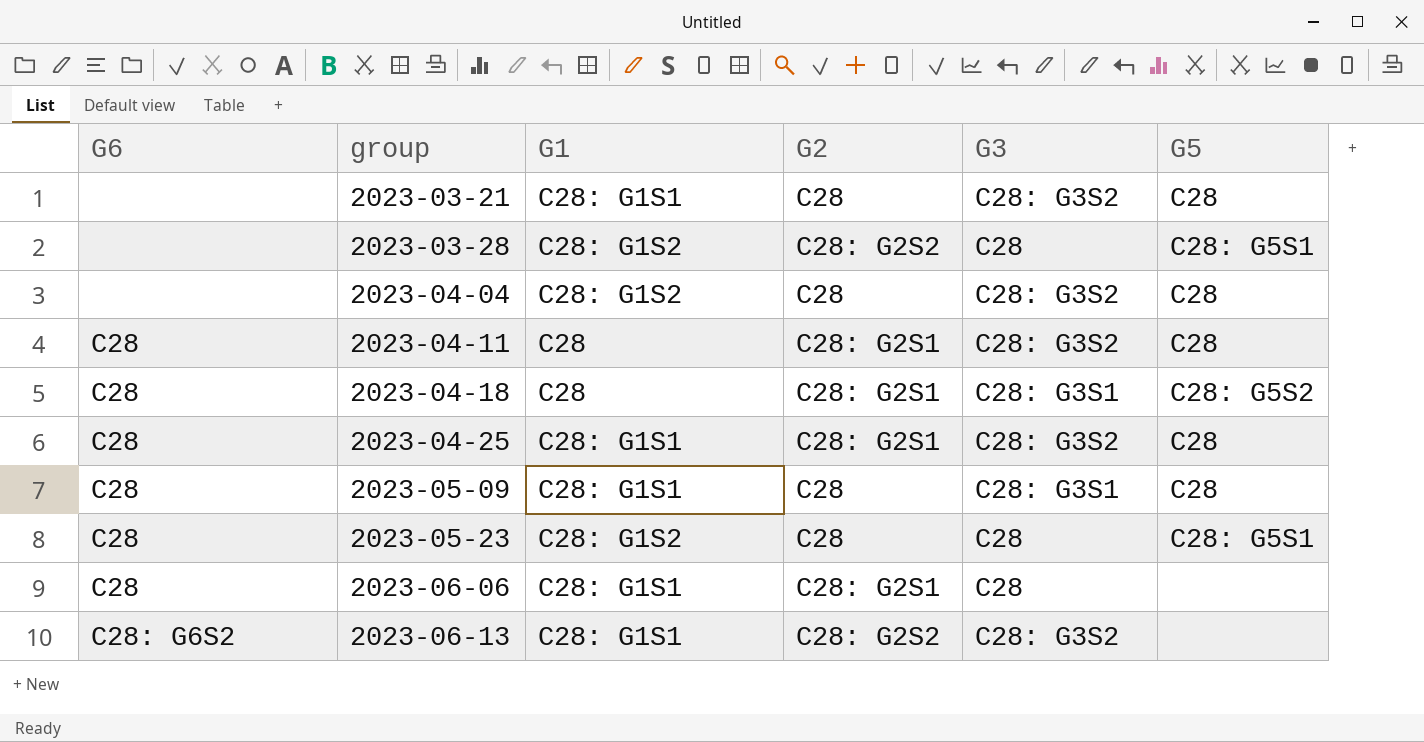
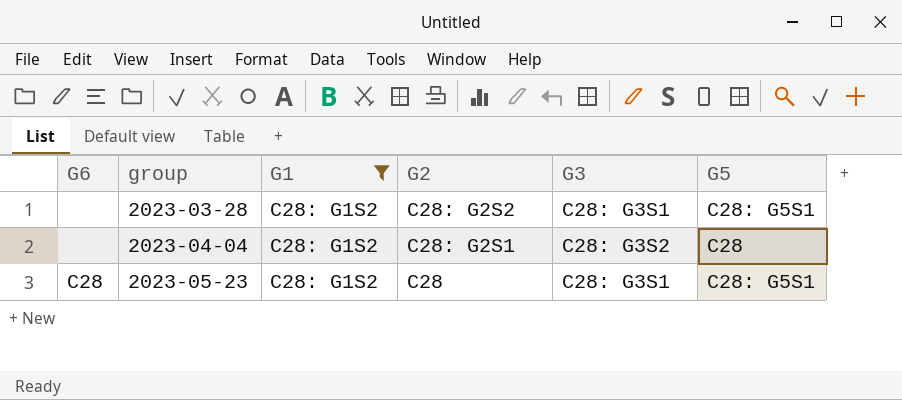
filter: none -> G1 = C28: G1S2
2023-03-28 | G3: C28 -> C28: G3S1
2023-04-04 | G2: C28 -> C28: G2S1
2023-05-23 | G3: C28 -> C28: G3S1

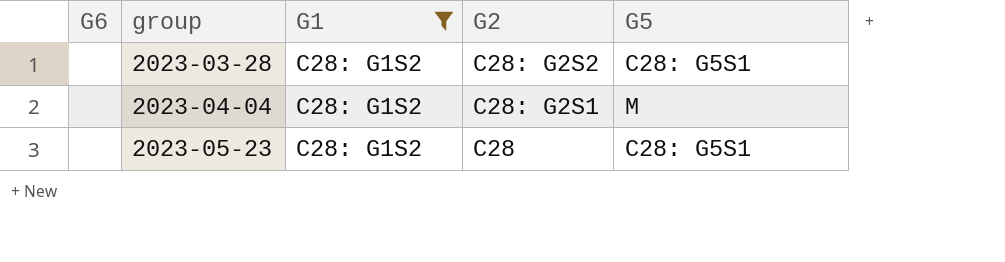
column G3 | position: 5 -> none
2023-04-04 | G5: C28 -> M
2023-05-23 | G6: C28 -> none

